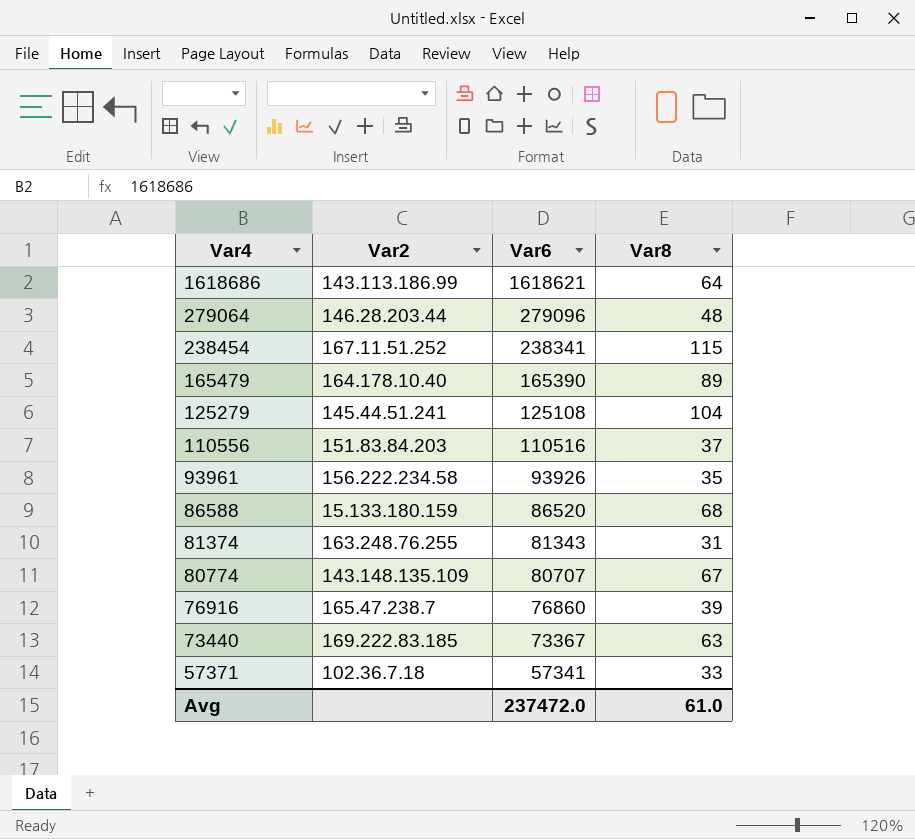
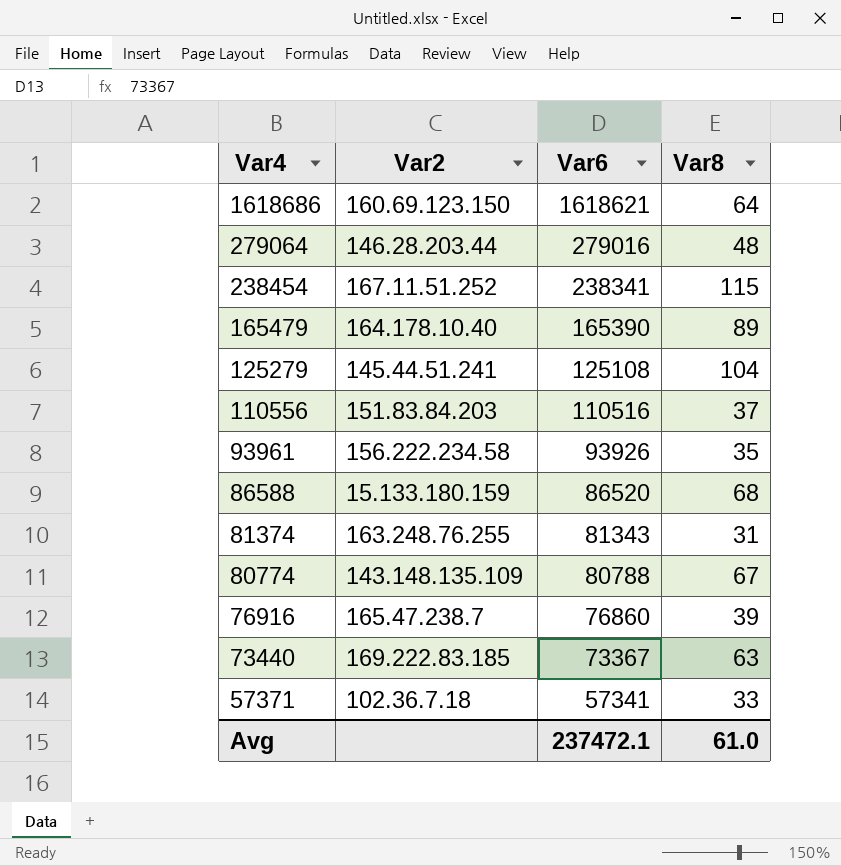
1618686 | Var2: 143.113.186.99 -> 160.69.123.150
279064 | Var6: 279096 -> 279016
80774 | Var6: 80707 -> 80788
Avg | Var6: 237472.0 -> 237472.1

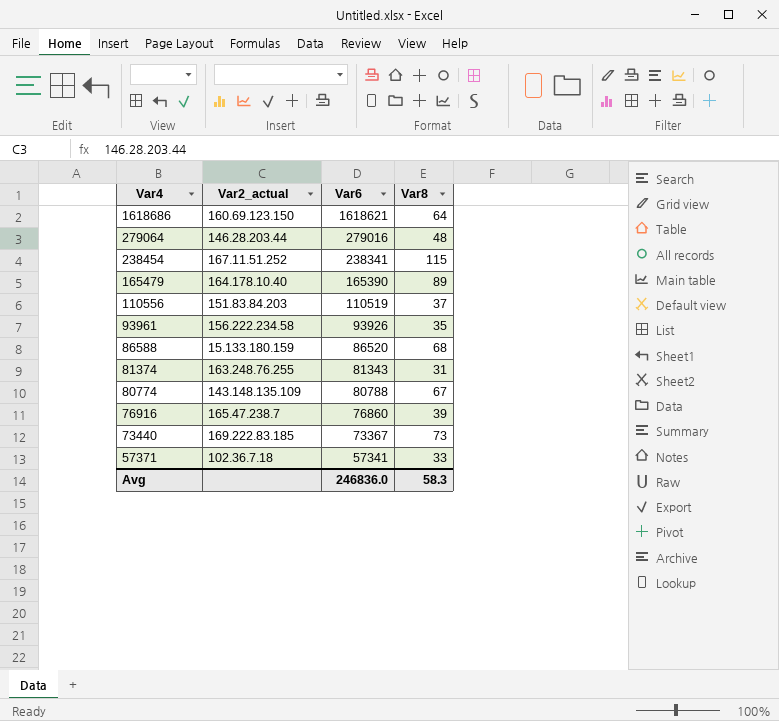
column name: Var2 -> Var2_actual
row 125279: 145.44.51.241 | 125108 | 104 -> none
110556 | Var6: 110516 -> 110519
73440 | Var8: 63 -> 73
Avg | Var6: 237472.1 -> 246836.0
Avg | Var8: 61.0 -> 58.3

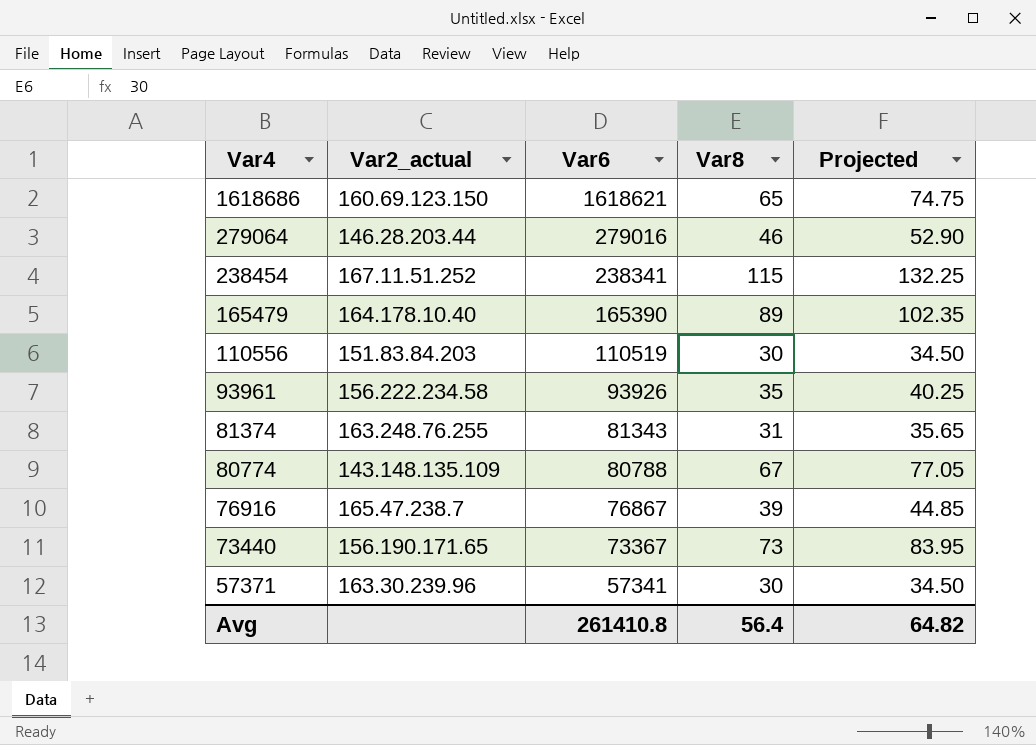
column Projected | formula: none -> [Var8] * 1.15
row 86588: 15.133.180.159 | 86520 | 68 -> none
1618686 | Var8: 64 -> 65
279064 | Var8: 48 -> 46
110556 | Var8: 37 -> 30
76916 | Var6: 76860 -> 76867
73440 | Var2_actual: 169.222.83.185 -> 156.190.171.65
57371 | Var2_actual: 102.36.7.18 -> 163.30.239.96
57371 | Var8: 33 -> 30
Avg | Var6: 246836.0 -> 261410.8
Avg | Var8: 58.3 -> 56.4

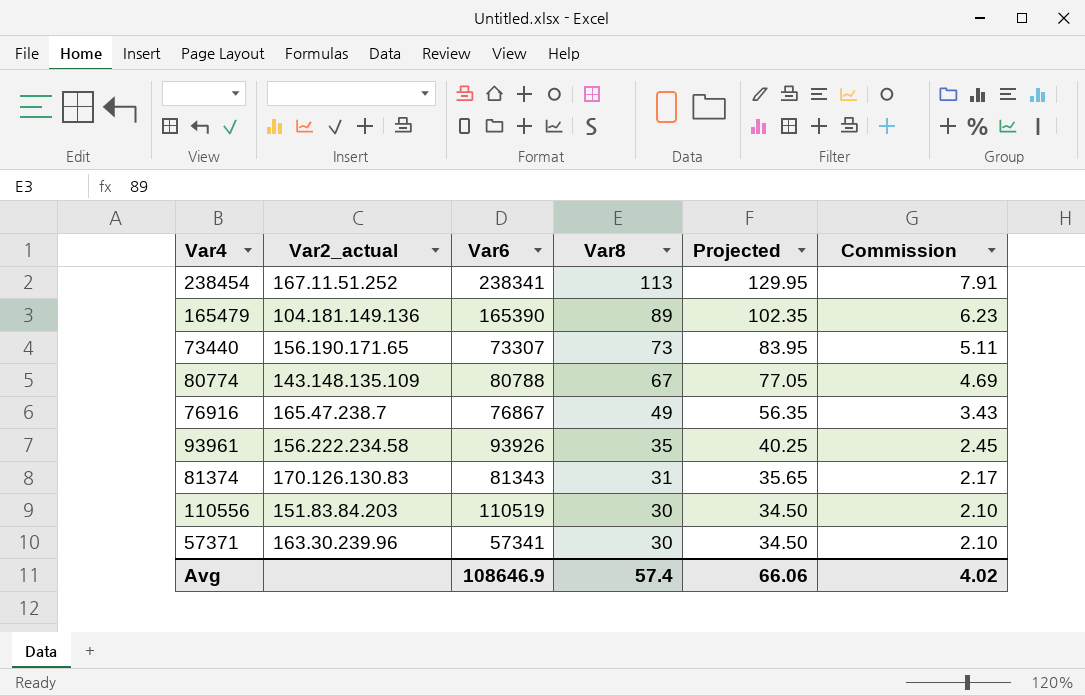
row order: Var4 descending -> Var8 descending
column Commission | formula: none -> [Var8] * 0.07
row 1618686: 160.69.123.150 | 1618621 | 65 | 74.75 -> none
row 279064: 146.28.203.44 | 279016 | 46 | 52.90 -> none
238454 | Var8: 115 -> 113
238454 | Projected: 132.25 -> 129.95
165479 | Var2_actual: 164.178.10.40 -> 104.181.149.136
73440 | Var6: 73367 -> 73307
76916 | Var8: 39 -> 49
76916 | Projected: 44.85 -> 56.35
81374 | Var2_actual: 163.248.76.255 -> 170.126.130.83
Avg | Var6: 261410.8 -> 108646.9
Avg | Var8: 56.4 -> 57.4
Avg | Projected: 64.82 -> 66.06

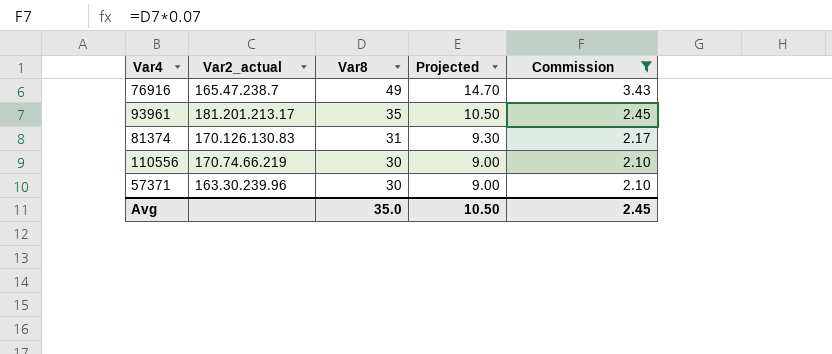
filter: none -> Commission <= 3.43
column Var6 | position: 3 -> none
column Projected | formula: [Var8] * 1.15 -> [Var8] * 0.3
93961 | Var2_actual: 156.222.234.58 -> 181.201.213.17
110556 | Var2_actual: 151.83.84.203 -> 170.74.66.219
Avg | Var8: 57.4 -> 35.0
Avg | Projected: 66.06 -> 10.50
Avg | Commission: 4.02 -> 2.45

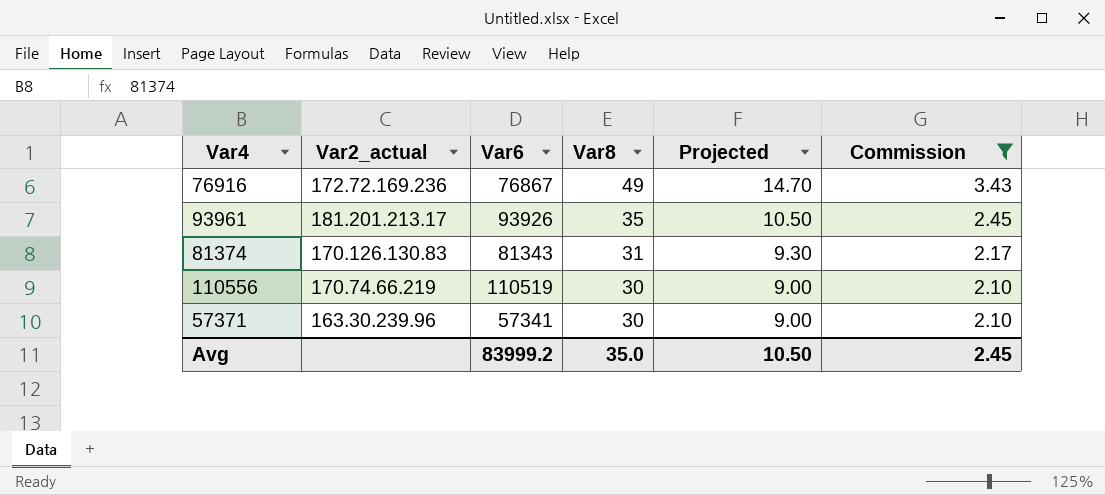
column Var6 | position: none -> 3
76916 | Var2_actual: 165.47.238.7 -> 172.72.169.236

